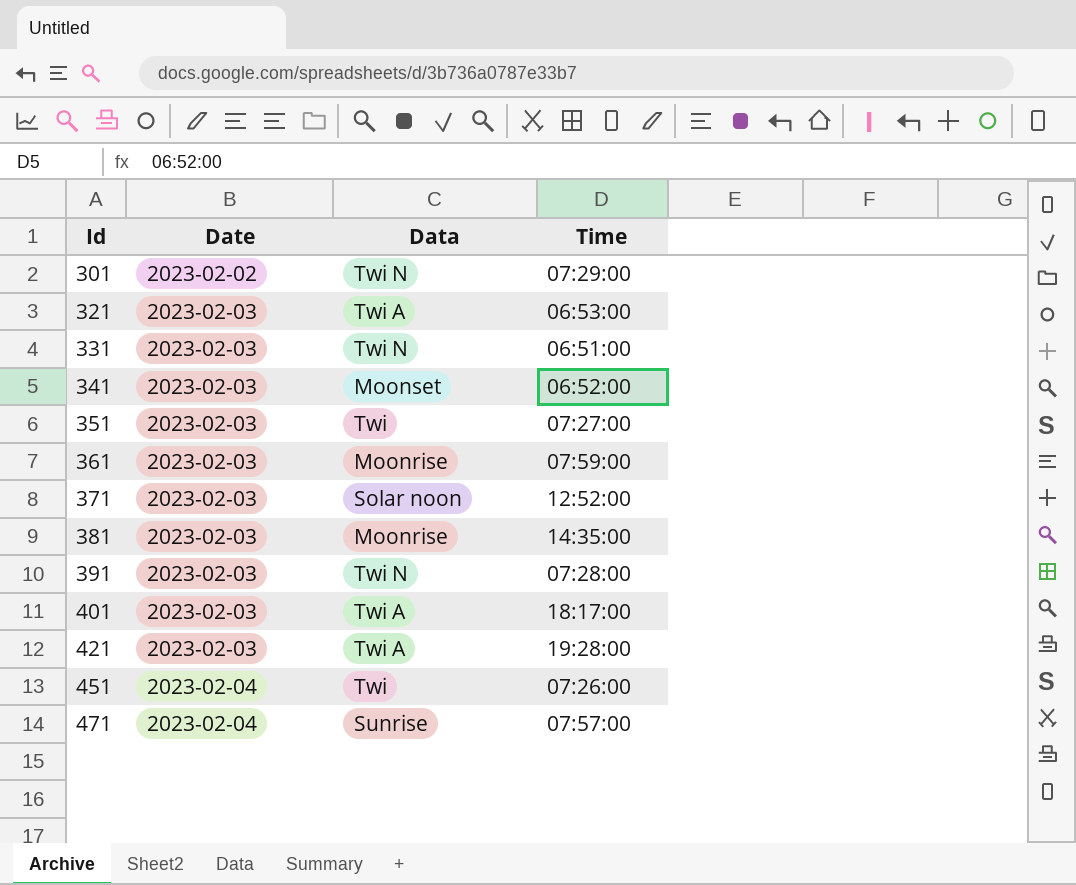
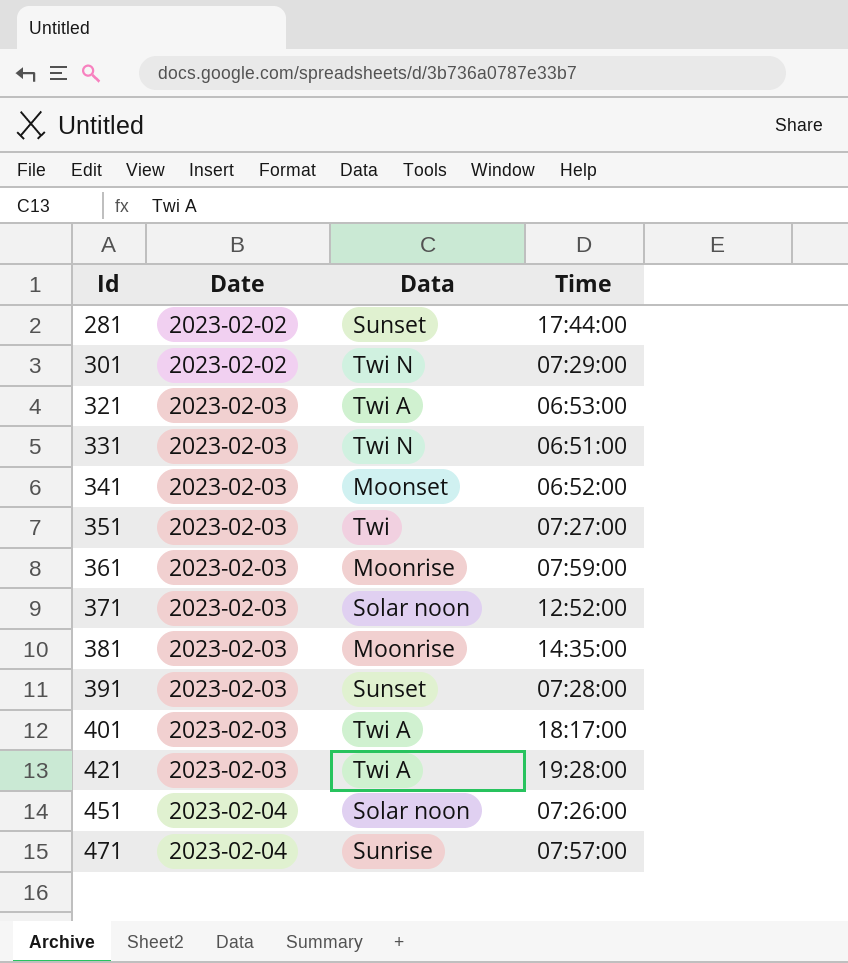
row 281: none -> 2023-02-02 | Sunset | 17:44:00
391 | Data: Twi N -> Sunset
451 | Data: Twi -> Solar noon

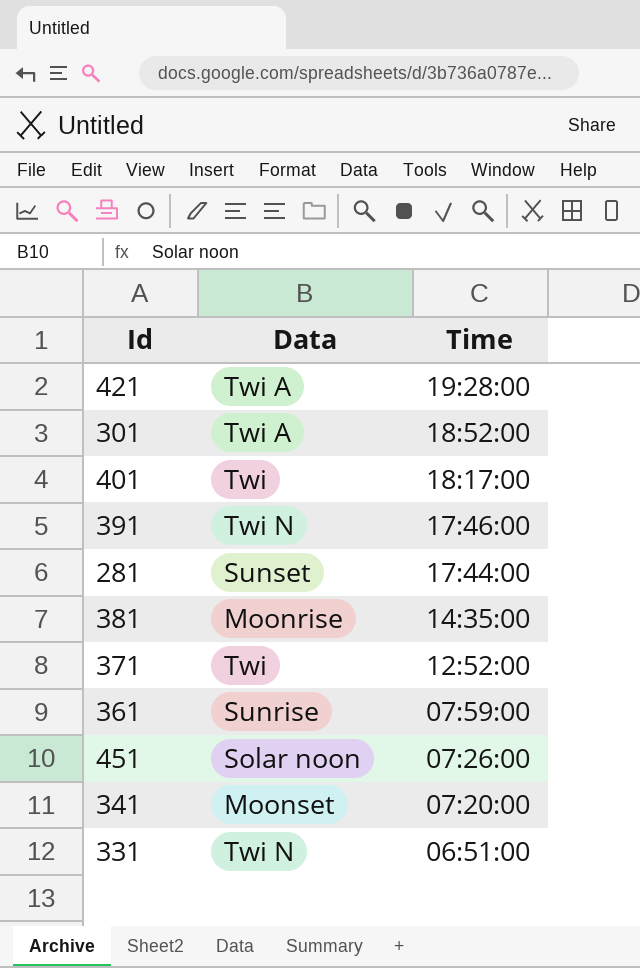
row order: Id ascending -> Time descending
column Date | position: 2 -> none
row 321: 2023-02-03 | Twi A | 06:53:00 -> none
row 351: 2023-02-03 | Twi | 07:27:00 -> none
row 471: 2023-02-04 | Sunrise | 07:57:00 -> none
301 | Data: Twi N -> Twi A
301 | Time: 07:29:00 -> 18:52:00
401 | Data: Twi A -> Twi
391 | Data: Sunset -> Twi N
391 | Time: 07:28:00 -> 17:46:00
371 | Data: Solar noon -> Twi
361 | Data: Moonrise -> Sunrise
341 | Time: 06:52:00 -> 07:20:00

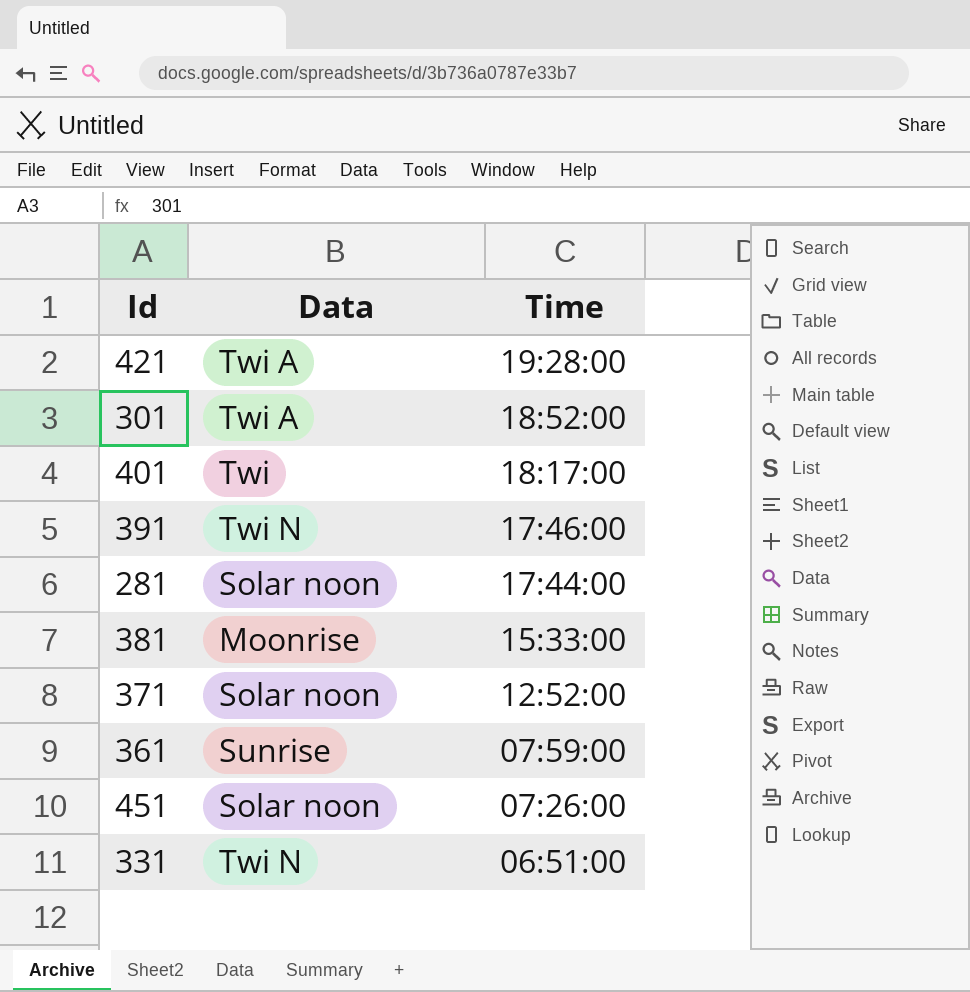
row 341: Moonset | 07:20:00 -> none
281 | Data: Sunset -> Solar noon
381 | Time: 14:35:00 -> 15:33:00
371 | Data: Twi -> Solar noon

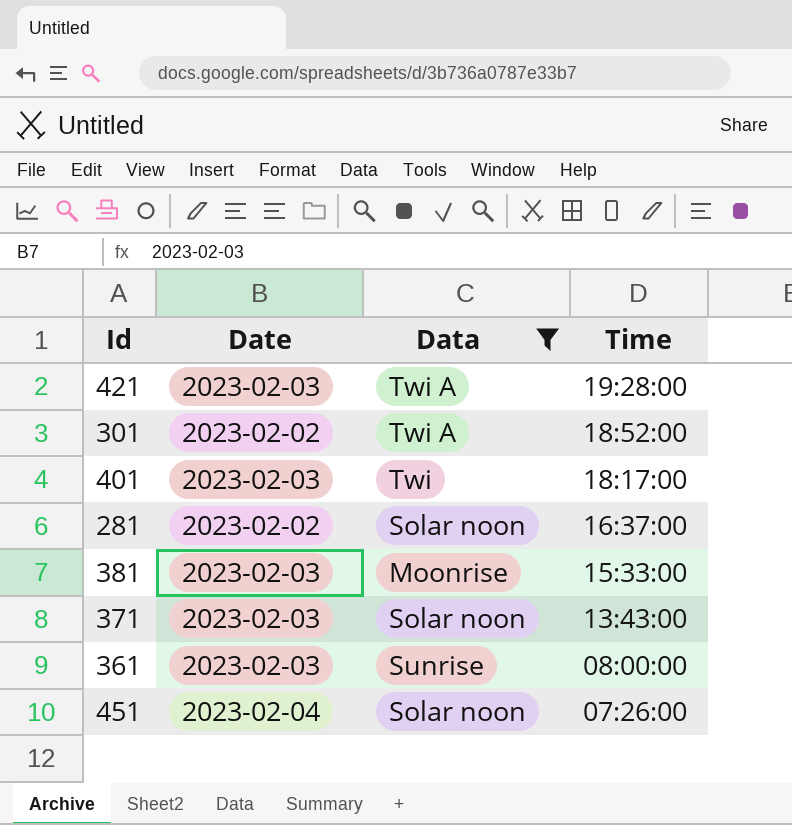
filter: none -> Data != Twi N
column Date | position: none -> 2
281 | Time: 17:44:00 -> 16:37:00
371 | Time: 12:52:00 -> 13:43:00
361 | Time: 07:59:00 -> 08:00:00

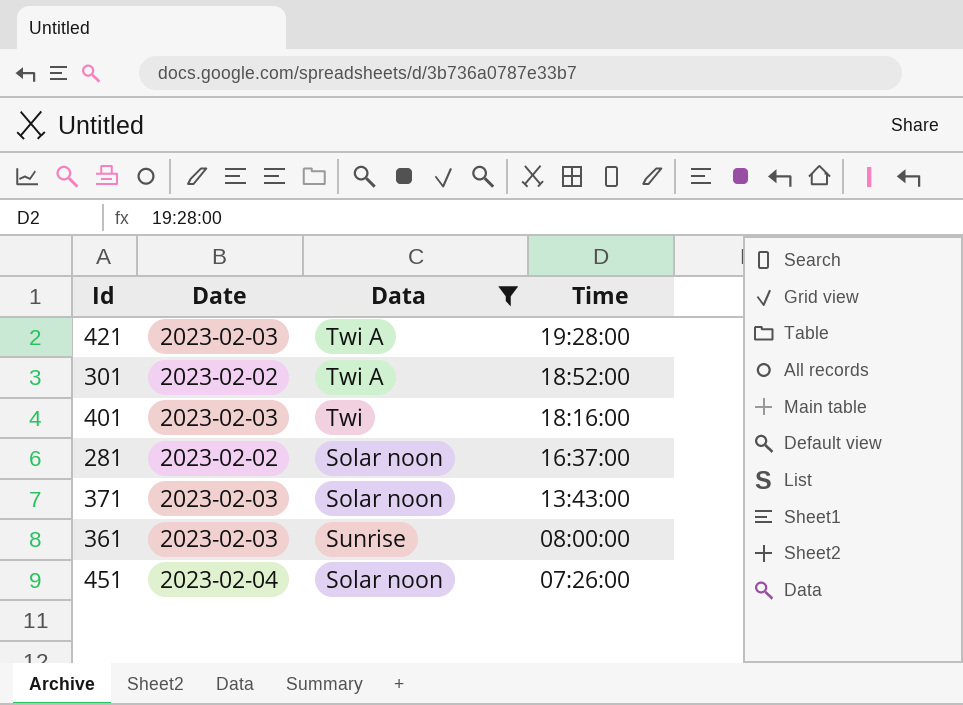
row 381: 2023-02-03 | Moonrise | 15:33:00 -> none
401 | Time: 18:17:00 -> 18:16:00

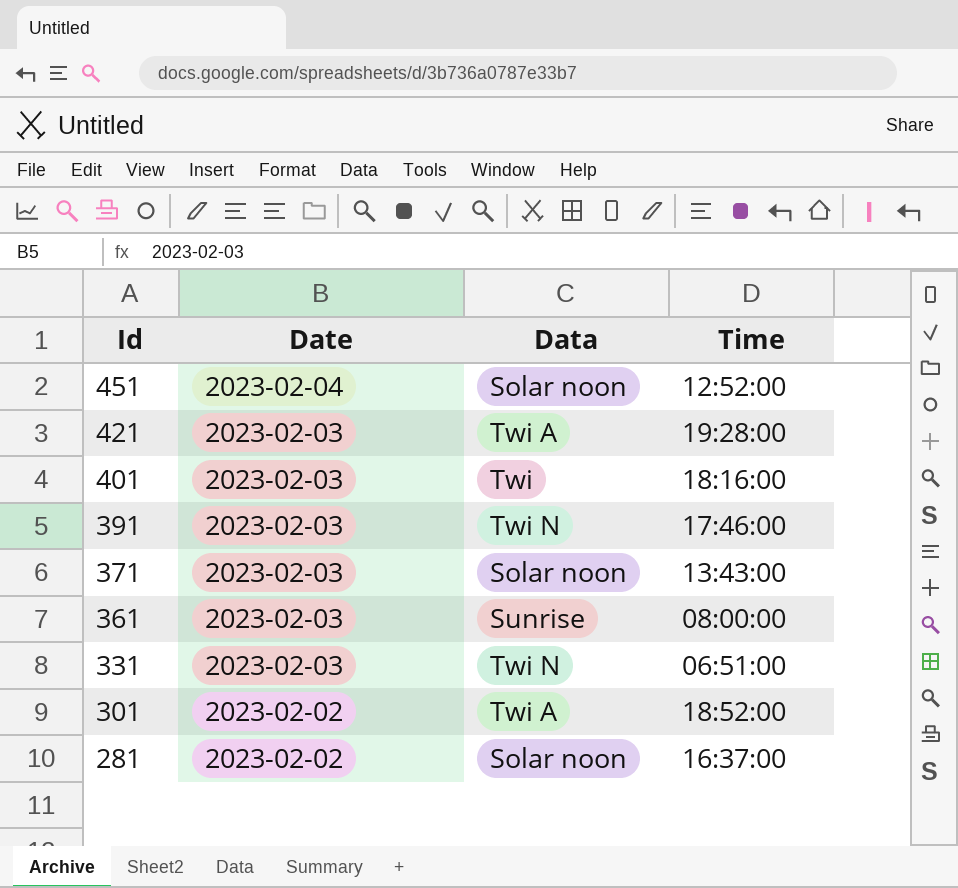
filter: Data != Twi N -> none
row order: Time descending -> Id descending
451 | Time: 07:26:00 -> 12:52:00

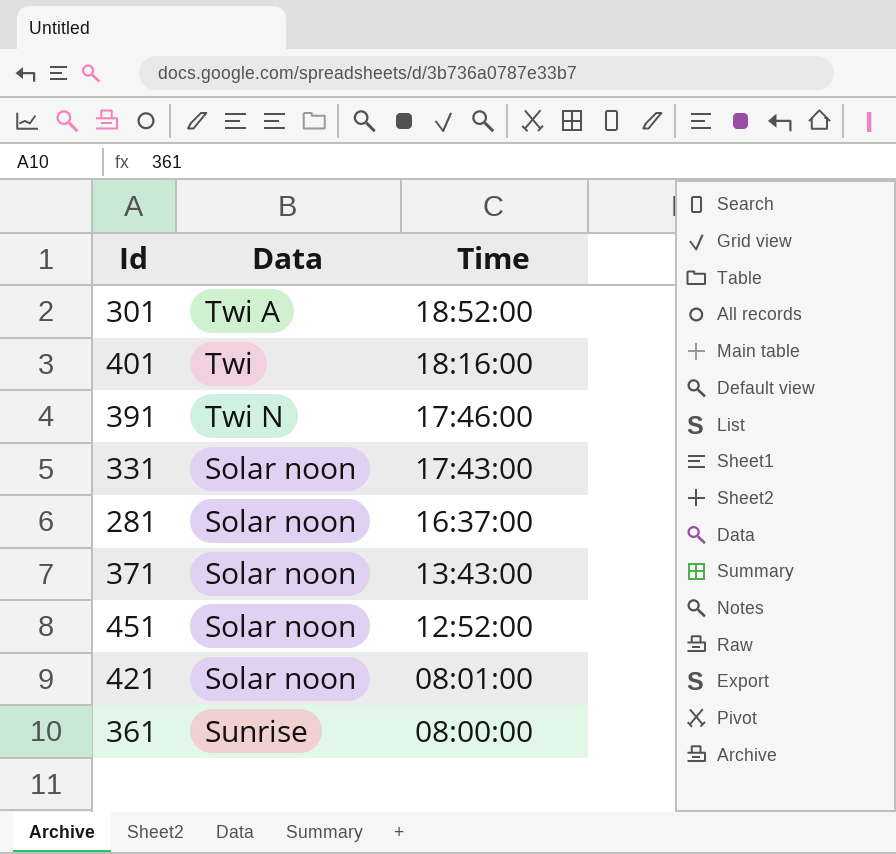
row order: Id descending -> Time descending
column Date | position: 2 -> none
331 | Data: Twi N -> Solar noon
331 | Time: 06:51:00 -> 17:43:00
421 | Data: Twi A -> Solar noon
421 | Time: 19:28:00 -> 08:01:00

